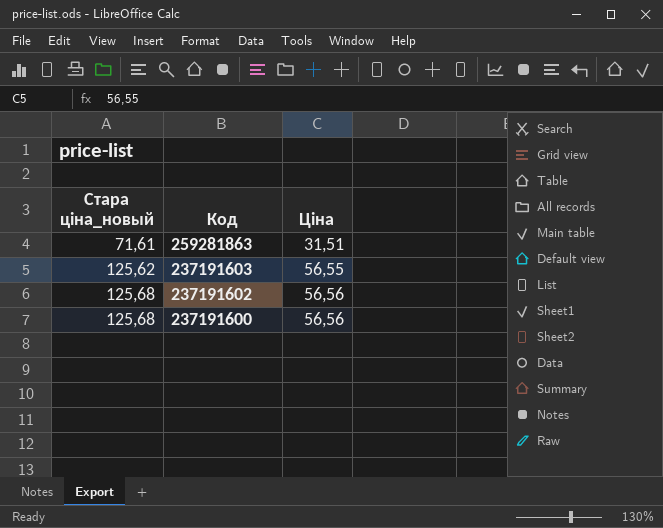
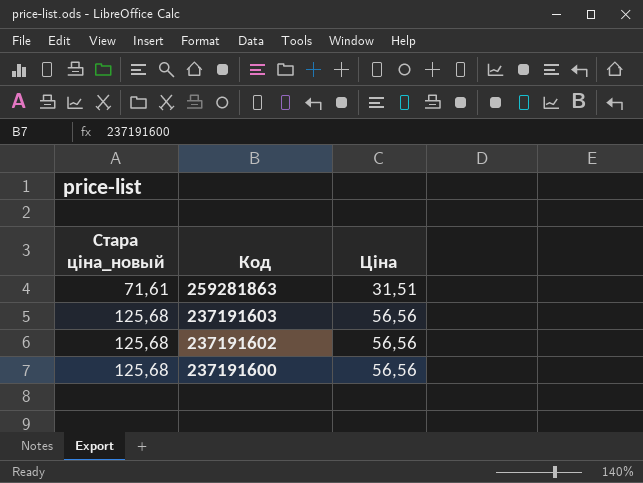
237191603 | Стара ціна_новый: 125,62 -> 125,68
237191603 | Ціна: 56,55 -> 56,56

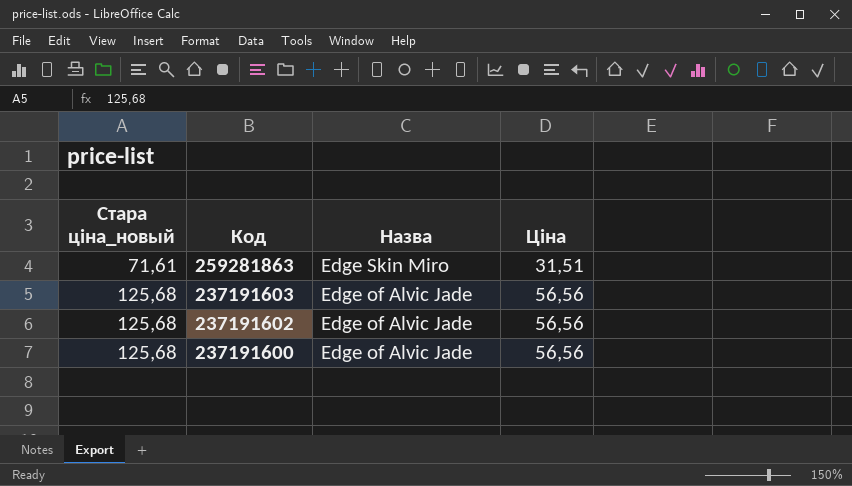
column Назва | position: none -> 3

